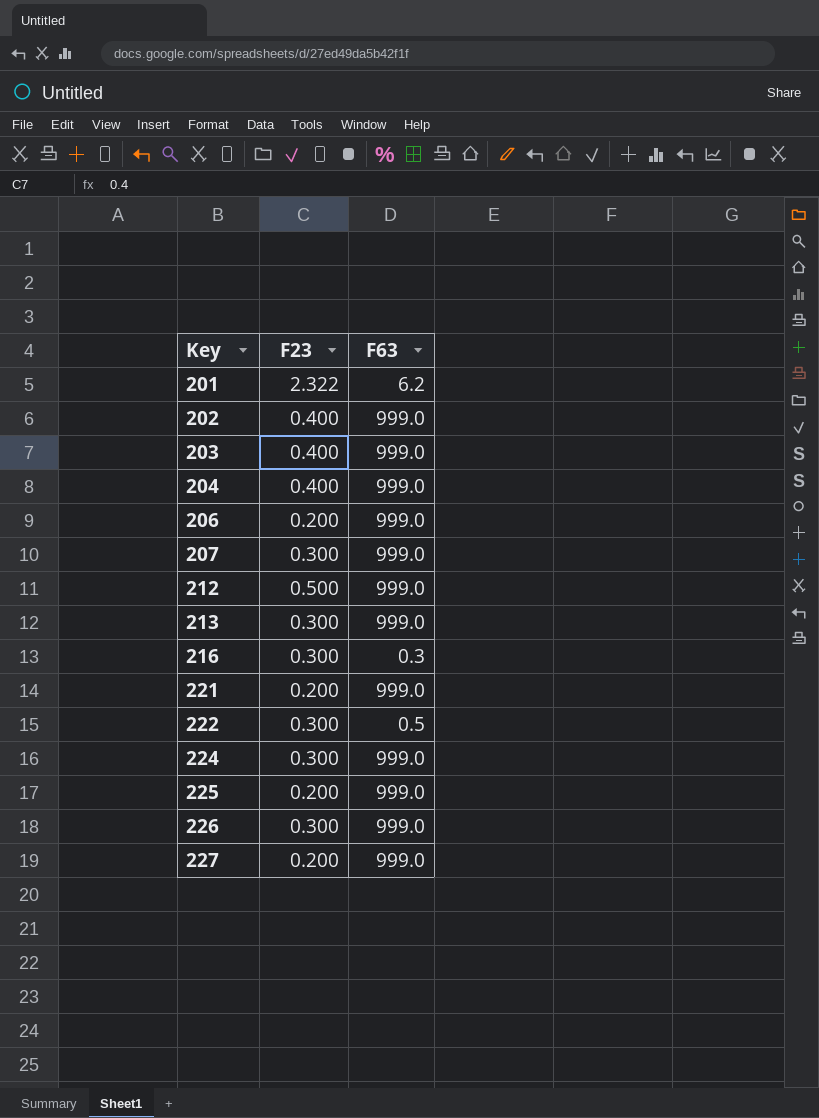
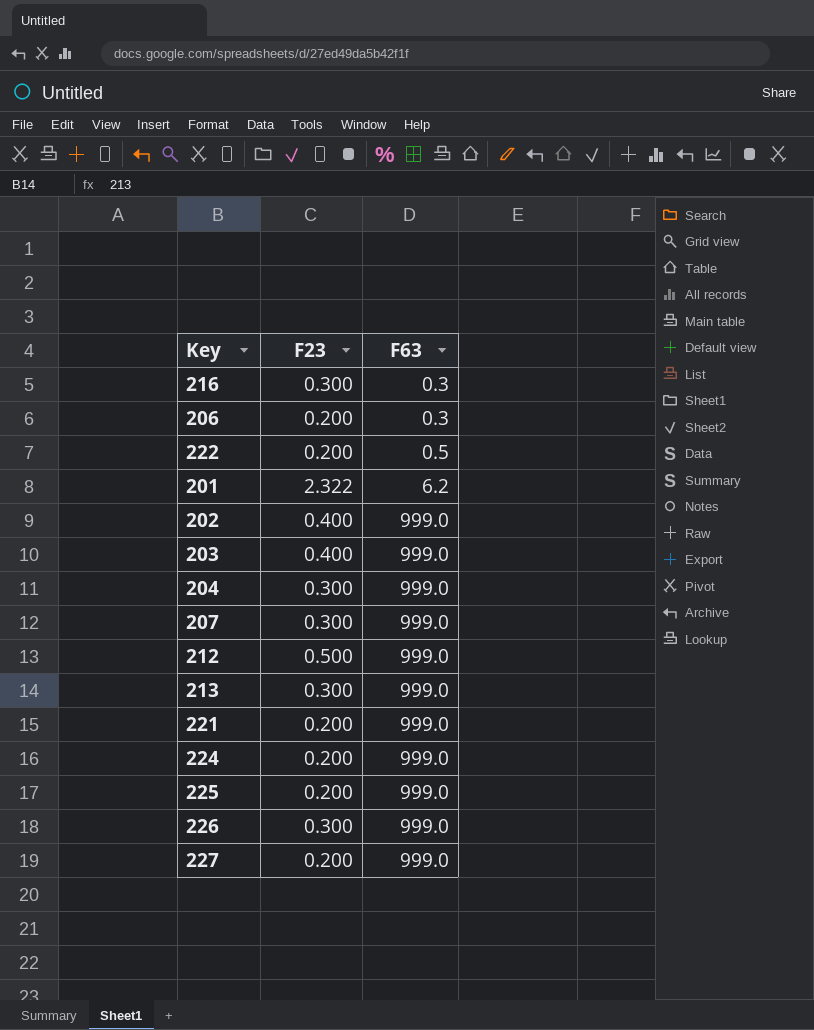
row order: Key ascending -> F63 ascending
206 | F63: 999.0 -> 0.3
222 | F23: 0.300 -> 0.200
204 | F23: 0.400 -> 0.300
224 | F23: 0.300 -> 0.200

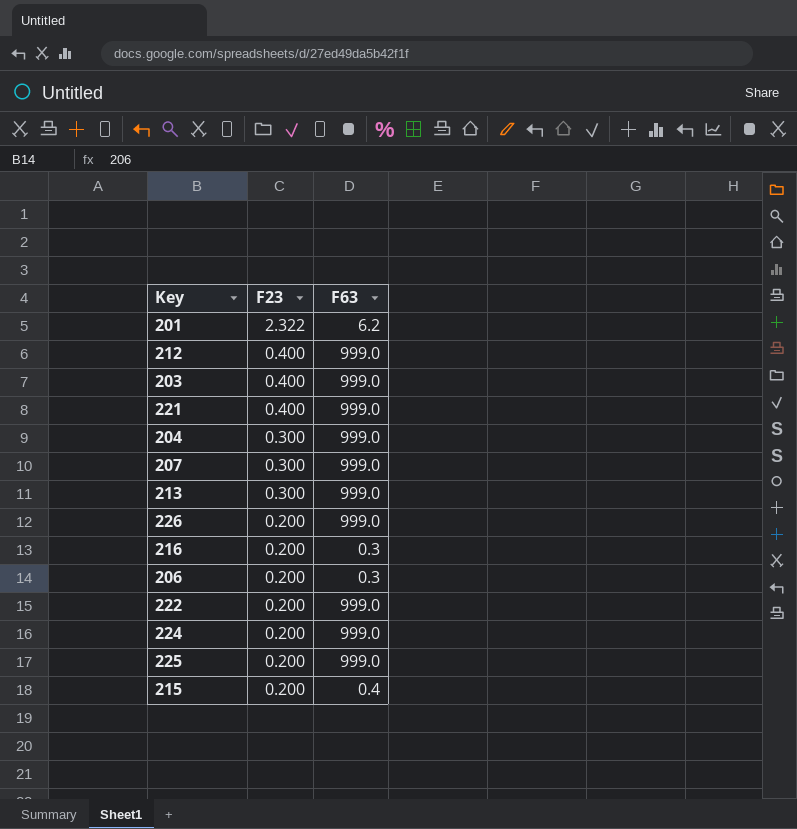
row order: F63 ascending -> F23 descending
row 202: 0.400 | 999.0 -> none
row 227: 0.200 | 999.0 -> none
212 | F23: 0.500 -> 0.400
221 | F23: 0.200 -> 0.400
226 | F23: 0.300 -> 0.200
216 | F23: 0.300 -> 0.200
222 | F63: 0.5 -> 999.0
row 215: none -> 0.200 | 0.4

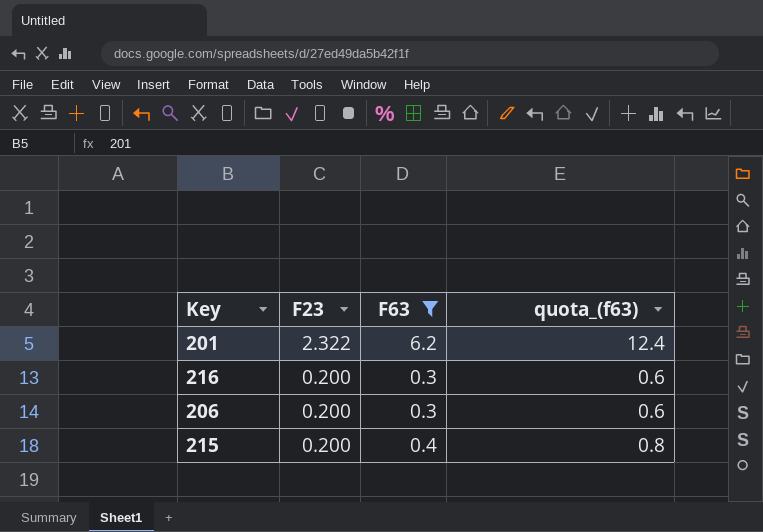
filter: none -> F63 != 999.0
column quota_(f63) | formula: none -> [F63] * 2

